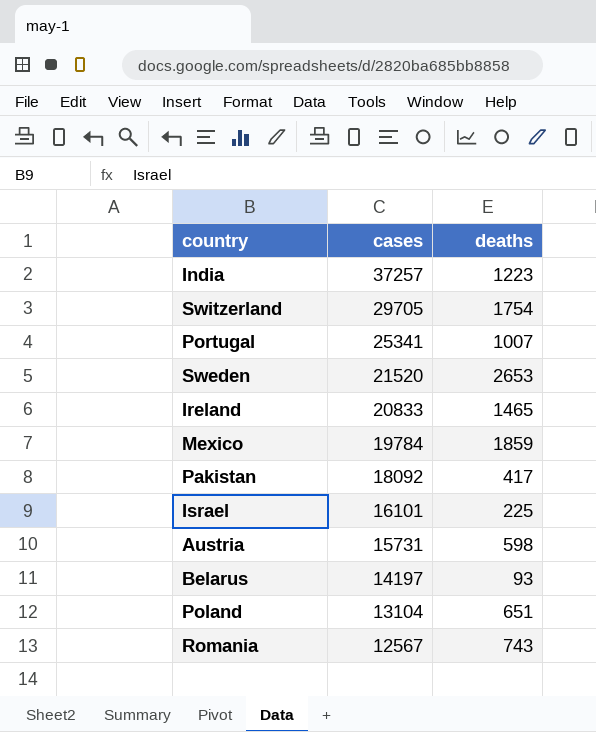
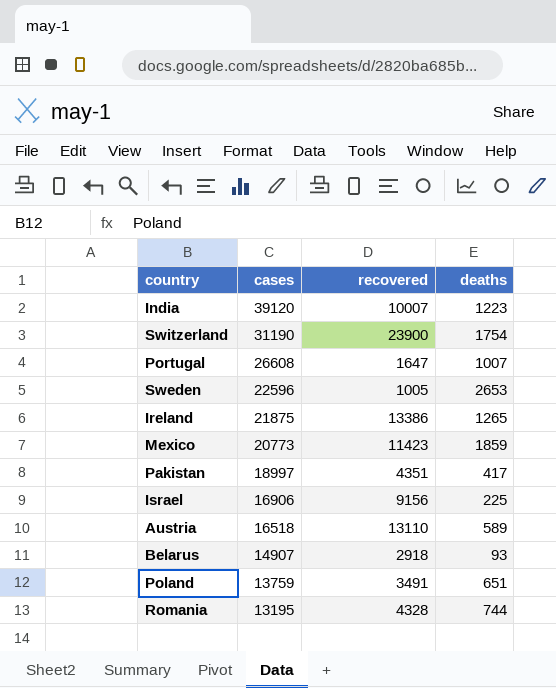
column recovered | position: none -> 3
India | cases: 37257 -> 39120
Switzerland | cases: 29705 -> 31190
Portugal | cases: 25341 -> 26608
Sweden | cases: 21520 -> 22596
Ireland | cases: 20833 -> 21875
Ireland | deaths: 1465 -> 1265
Mexico | cases: 19784 -> 20773
Pakistan | cases: 18092 -> 18997
Israel | cases: 16101 -> 16906
Austria | cases: 15731 -> 16518
Austria | deaths: 598 -> 589
Belarus | cases: 14197 -> 14907
Poland | cases: 13104 -> 13759
Romania | cases: 12567 -> 13195
Romania | deaths: 743 -> 744

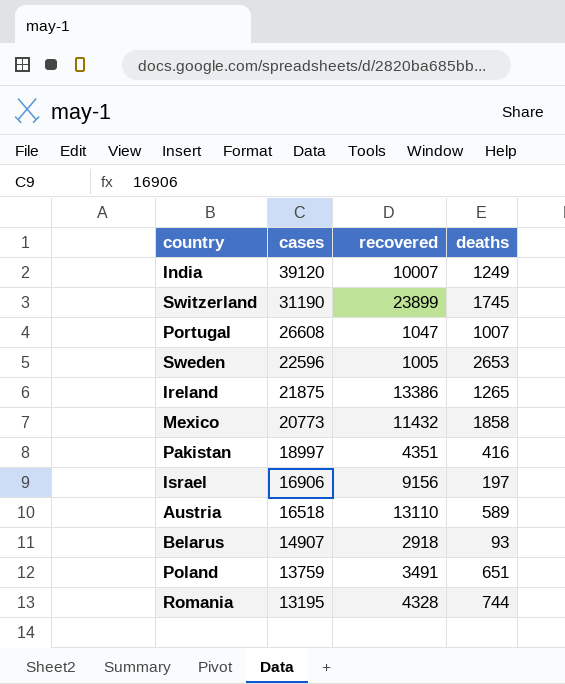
India | deaths: 1223 -> 1249
Switzerland | recovered: 23900 -> 23899
Switzerland | deaths: 1754 -> 1745
Portugal | recovered: 1647 -> 1047
Mexico | recovered: 11423 -> 11432
Mexico | deaths: 1859 -> 1858
Pakistan | deaths: 417 -> 416
Israel | deaths: 225 -> 197

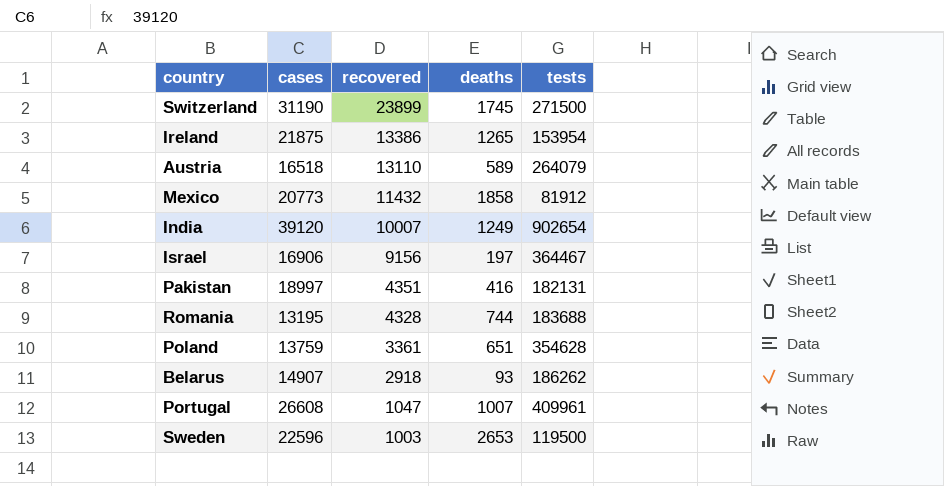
row order: cases descending -> recovered descending
column tests | position: none -> 5
Poland | recovered: 3491 -> 3361
Sweden | recovered: 1005 -> 1003

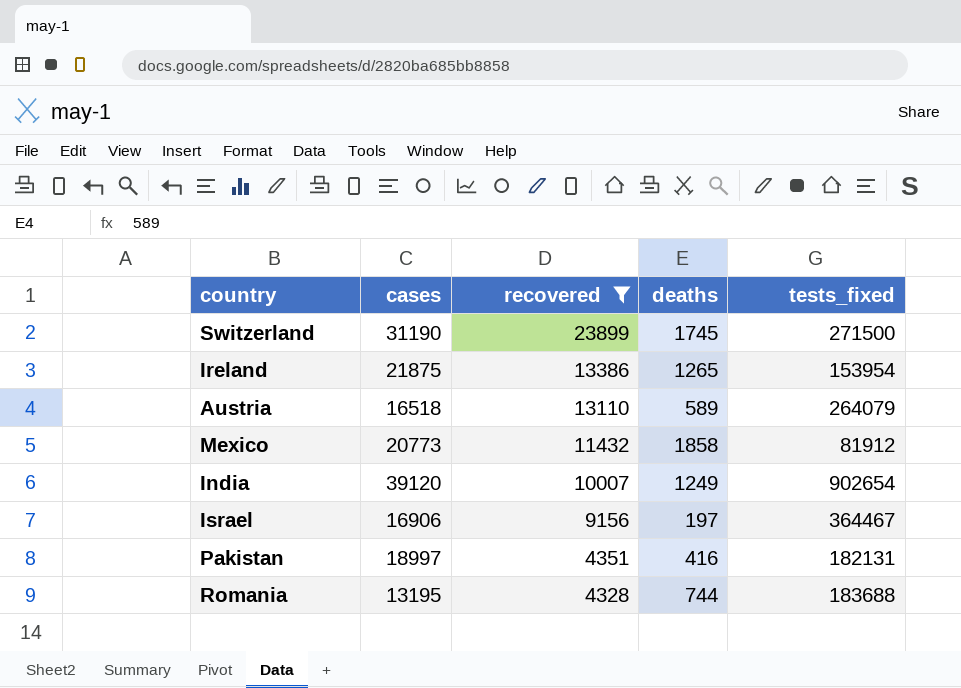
filter: none -> recovered >= 4328
column name: tests -> tests_fixed

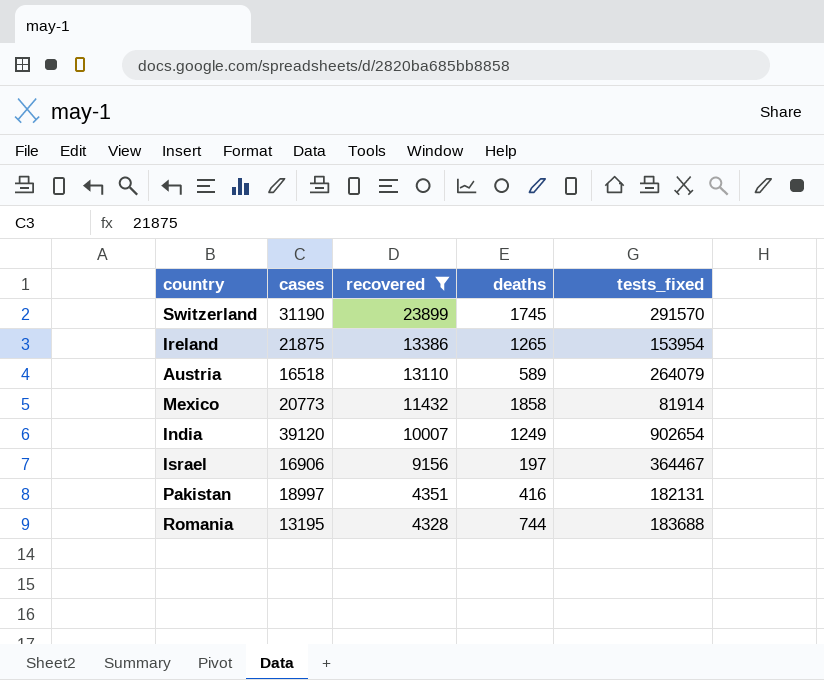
Switzerland | tests_fixed: 271500 -> 291570
Mexico | tests_fixed: 81912 -> 81914

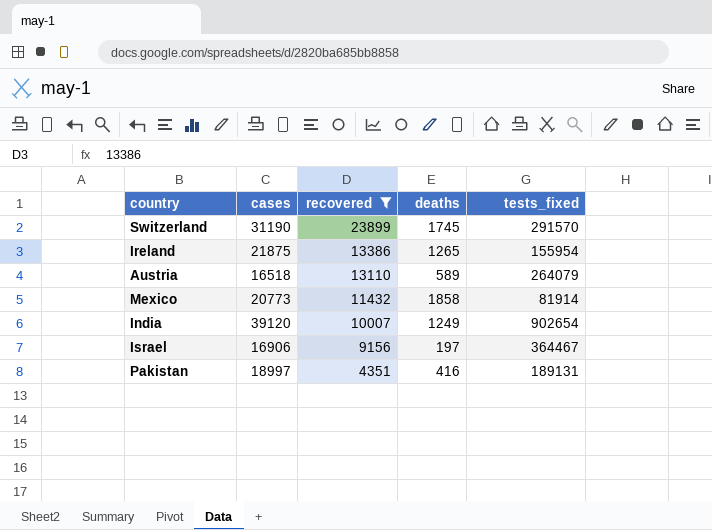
row Romania: 13195 | 4328 | 744 | 183688 -> none
Ireland | tests_fixed: 153954 -> 155954
Pakistan | tests_fixed: 182131 -> 189131

